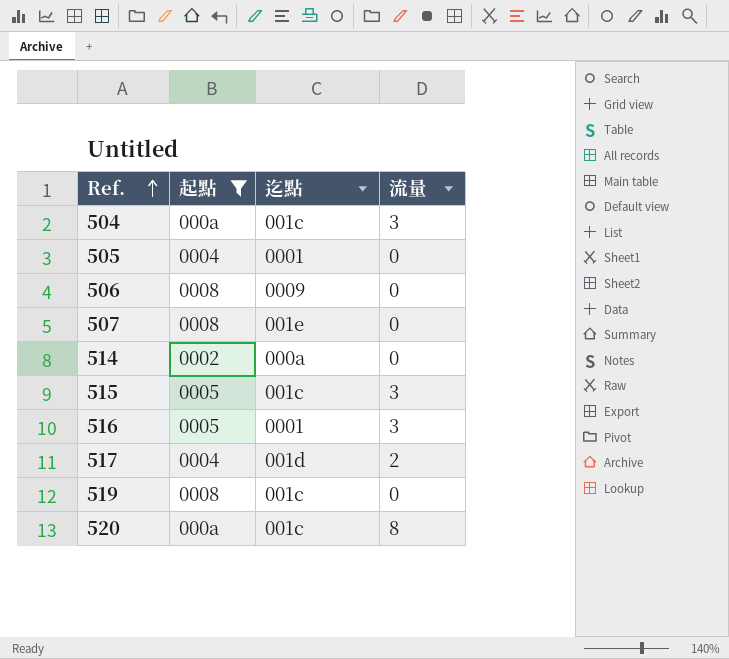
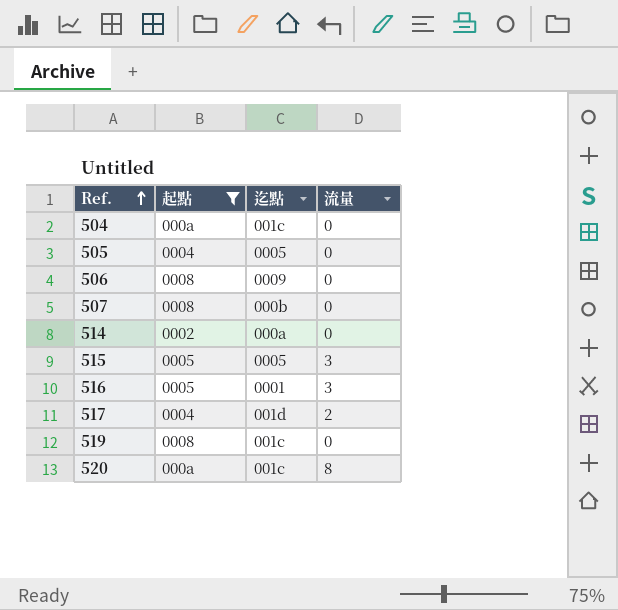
504 | 流量: 3 -> 0
505 | 迄點: 0001 -> 0005
507 | 迄點: 001e -> 000b
515 | 迄點: 001c -> 0005

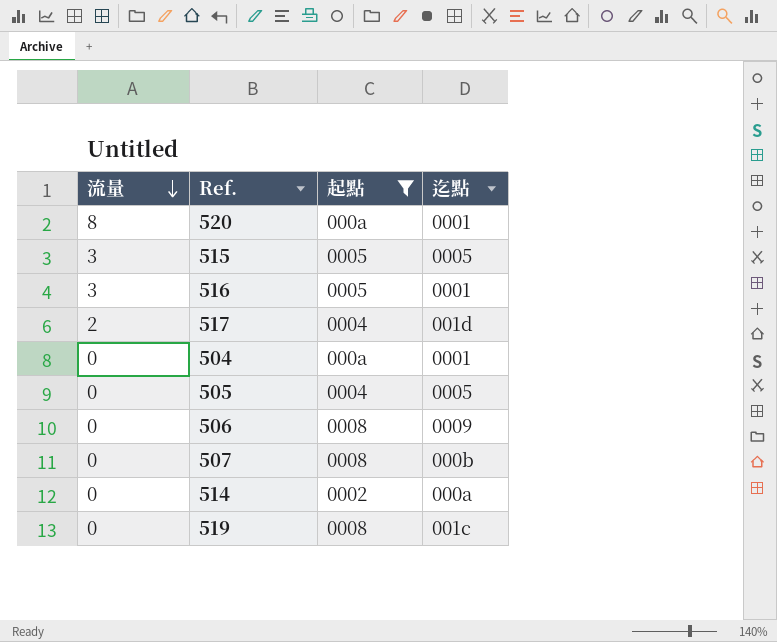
row order: Ref. ascending -> 流量 descending
column 流量 | position: 4 -> 1
520 | 迄點: 001c -> 0001
504 | 迄點: 001c -> 0001

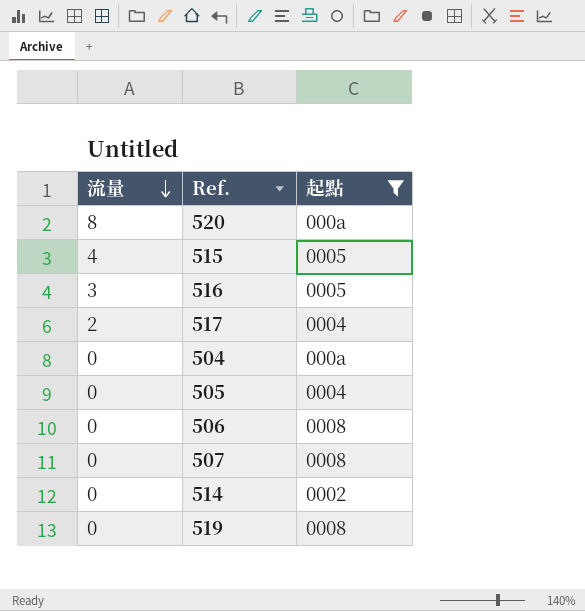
column 迄點 | position: 4 -> none
515 | 流量: 3 -> 4

